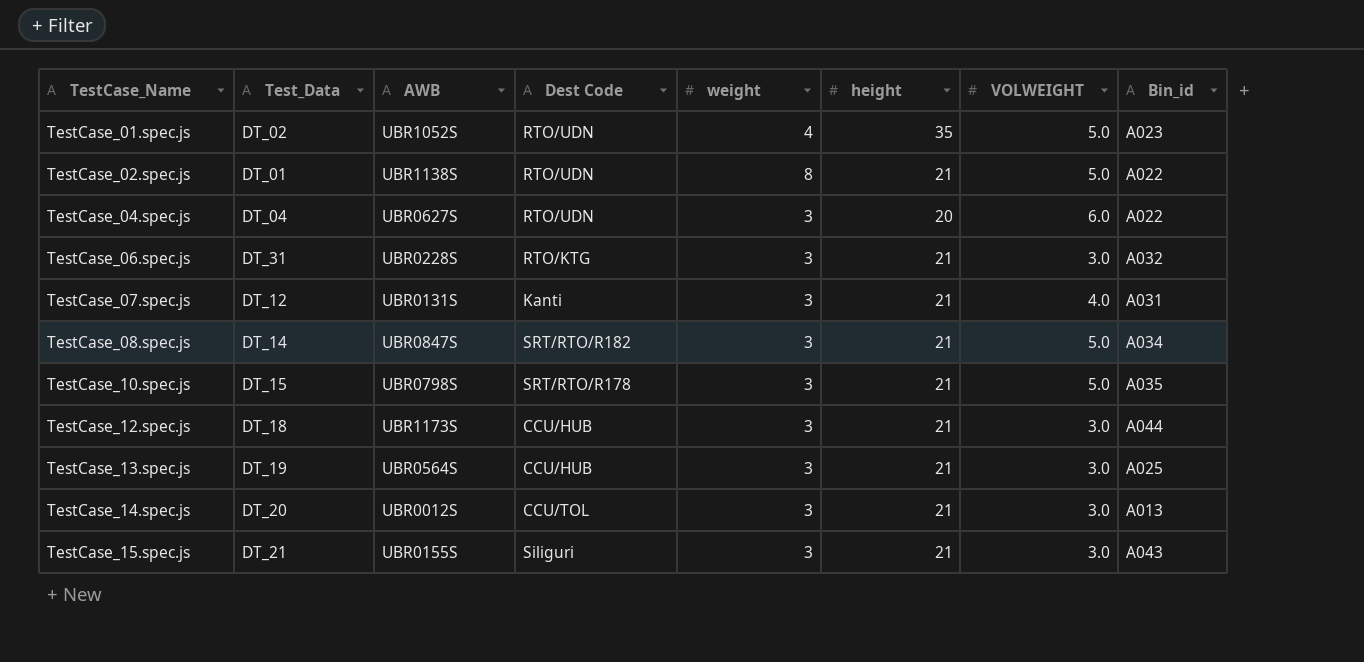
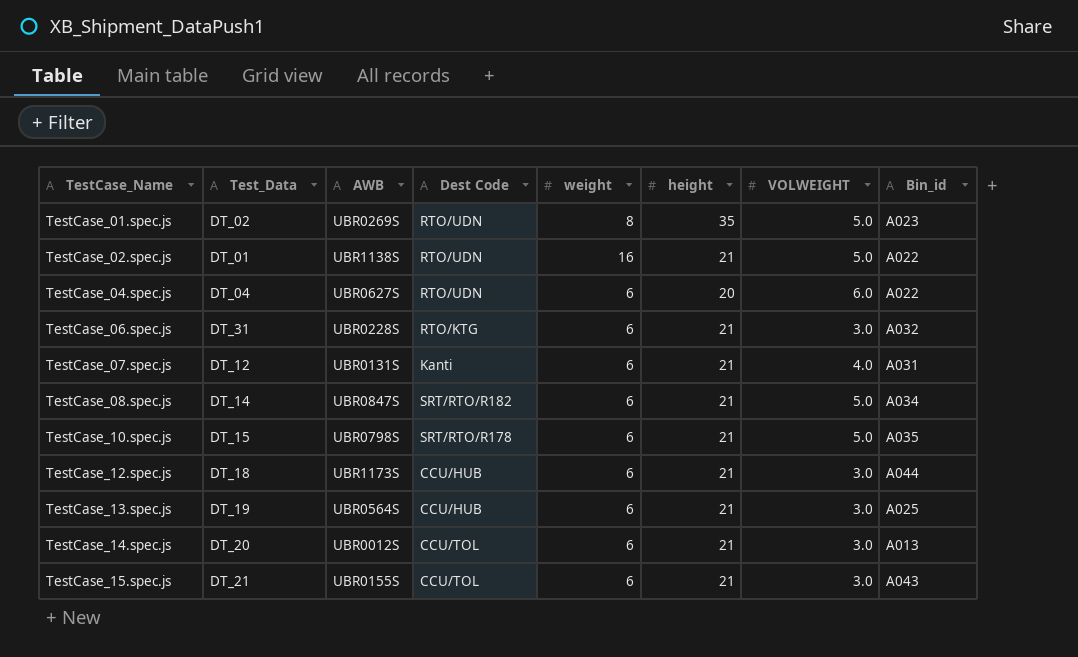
TestCase_01.spec.js | AWB: UBR1052S -> UBR0269S
TestCase_01.spec.js | weight: 4 -> 8
TestCase_02.spec.js | weight: 8 -> 16
TestCase_04.spec.js | weight: 3 -> 6
TestCase_06.spec.js | weight: 3 -> 6
TestCase_07.spec.js | weight: 3 -> 6
TestCase_08.spec.js | weight: 3 -> 6
TestCase_10.spec.js | weight: 3 -> 6
TestCase_12.spec.js | weight: 3 -> 6
TestCase_13.spec.js | weight: 3 -> 6
TestCase_14.spec.js | weight: 3 -> 6
TestCase_15.spec.js | Dest Code: Siliguri -> CCU/TOL
TestCase_15.spec.js | weight: 3 -> 6

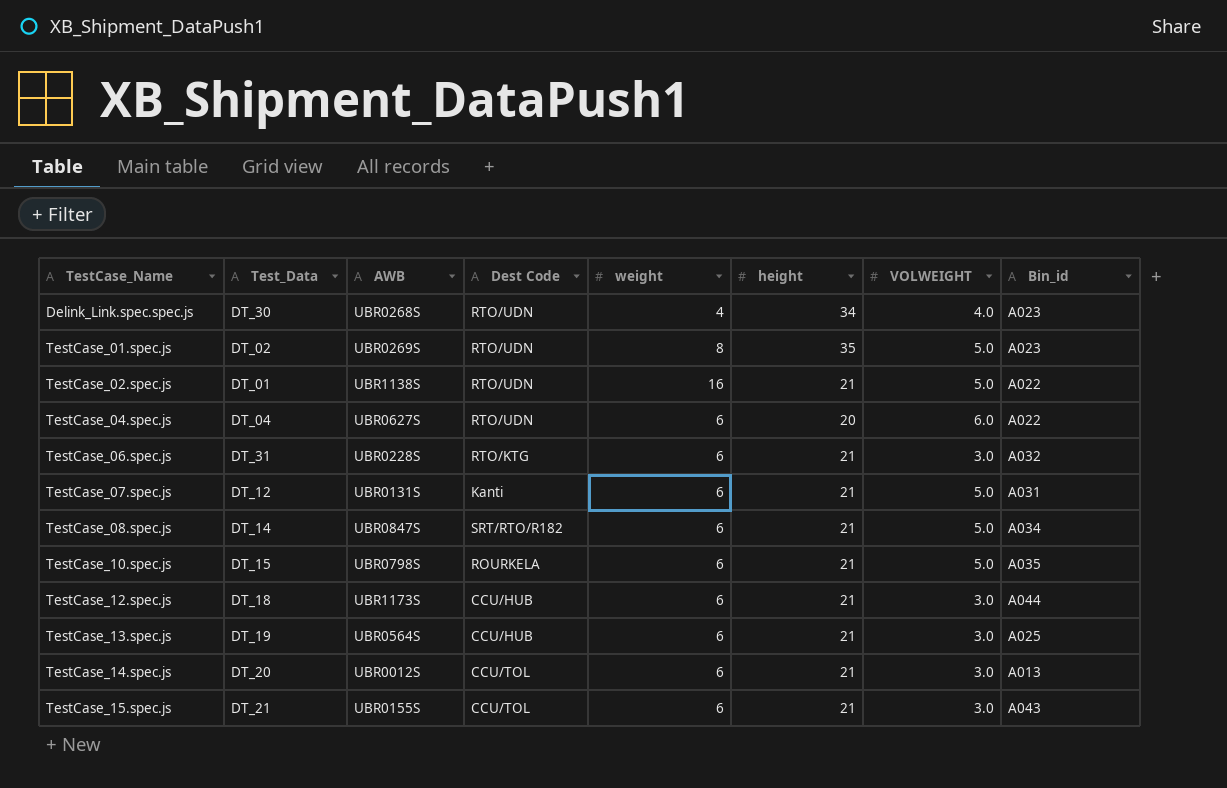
row Delink_Link.spec.spec.js: none -> DT_30 | UBR0268S | RTO/UDN | 4 | 34 | 4.0 | A023
TestCase_07.spec.js | VOLWEIGHT: 4.0 -> 5.0
TestCase_10.spec.js | Dest Code: SRT/RTO/R178 -> ROURKELA

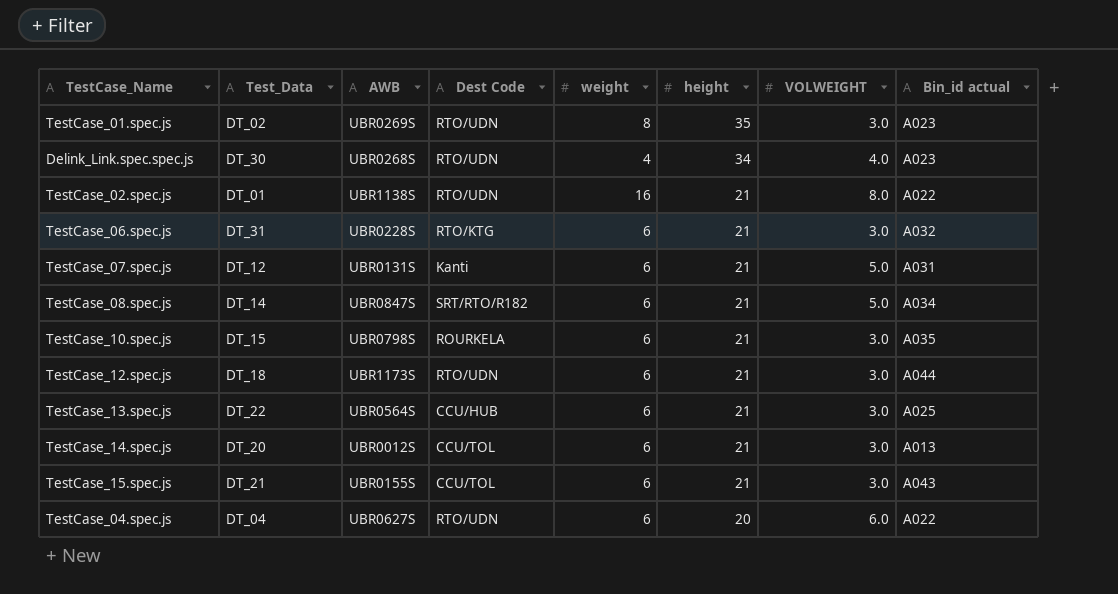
row order: TestCase_Name ascending -> height descending
column name: Bin_id -> Bin_id actual
TestCase_01.spec.js | VOLWEIGHT: 5.0 -> 3.0
TestCase_02.spec.js | VOLWEIGHT: 5.0 -> 8.0
TestCase_10.spec.js | VOLWEIGHT: 5.0 -> 3.0
TestCase_12.spec.js | Dest Code: CCU/HUB -> RTO/UDN
TestCase_13.spec.js | Test_Data: DT_19 -> DT_22

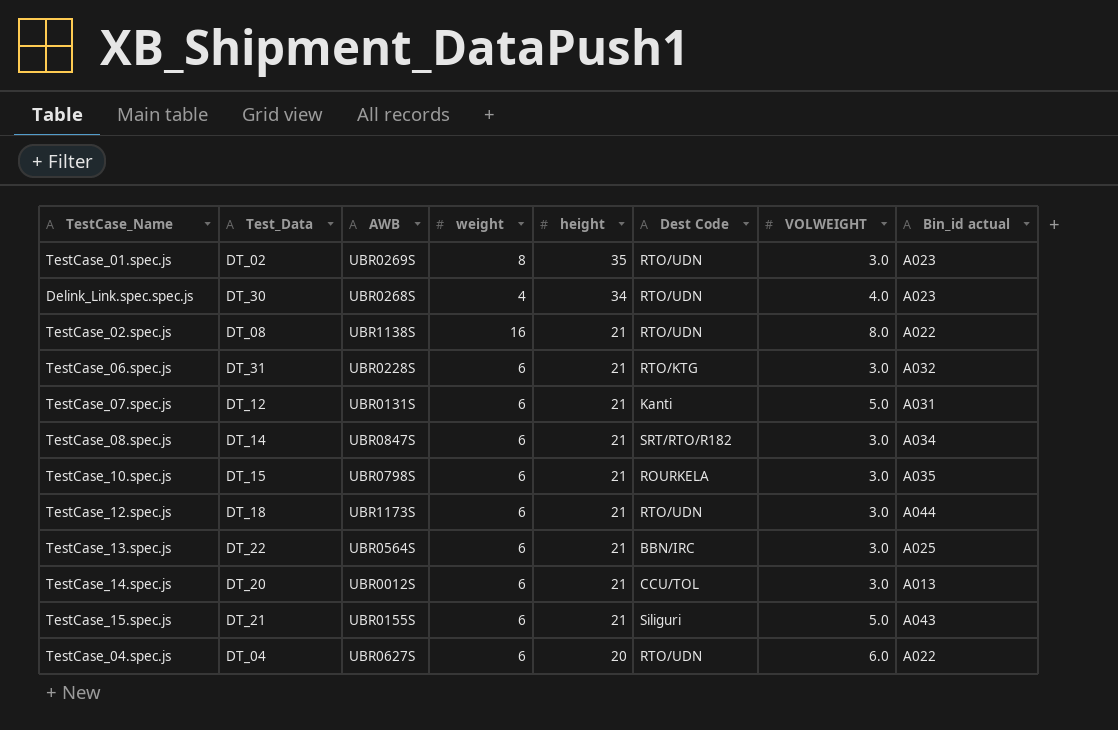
column Dest Code | position: 4 -> 6
TestCase_02.spec.js | Test_Data: DT_01 -> DT_08
TestCase_08.spec.js | VOLWEIGHT: 5.0 -> 3.0
TestCase_13.spec.js | Dest Code: CCU/HUB -> BBN/IRC
TestCase_15.spec.js | Dest Code: CCU/TOL -> Siliguri
TestCase_15.spec.js | VOLWEIGHT: 3.0 -> 5.0

